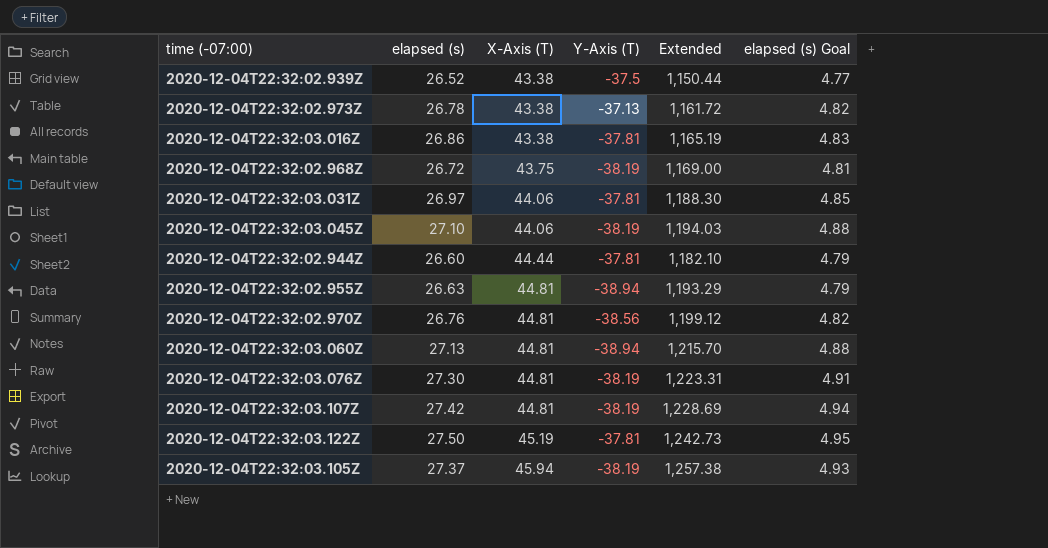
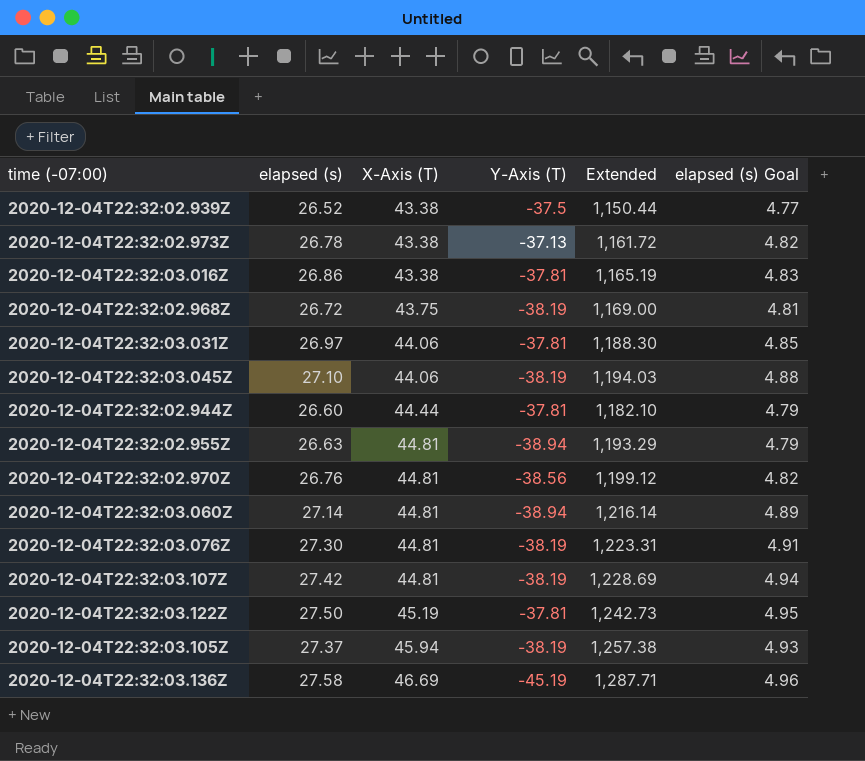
2020-12-04T22:32:03.060Z | elapsed (s): 27.13 -> 27.14
2020-12-04T22:32:03.060Z | Extended: 1,215.70 -> 1,216.14
2020-12-04T22:32:03.060Z | elapsed (s) Goal: 4.88 -> 4.89
row 2020-12-04T22:32:03.136Z: none -> 27.58 | 46.69 | -45.19 | 1,287.71 | 4.96

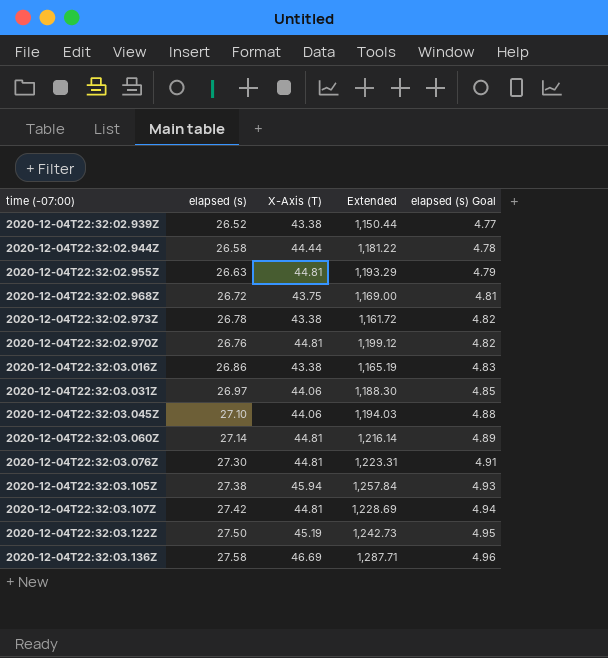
row order: X-Axis (T) ascending -> elapsed (s) Goal ascending
column Y-Axis (T) | position: 4 -> none
2020-12-04T22:32:02.944Z | elapsed (s): 26.60 -> 26.58
2020-12-04T22:32:02.944Z | Extended: 1,182.10 -> 1,181.22
2020-12-04T22:32:02.944Z | elapsed (s) Goal: 4.79 -> 4.78
2020-12-04T22:32:03.105Z | elapsed (s): 27.37 -> 27.38
2020-12-04T22:32:03.105Z | Extended: 1,257.38 -> 1,257.84

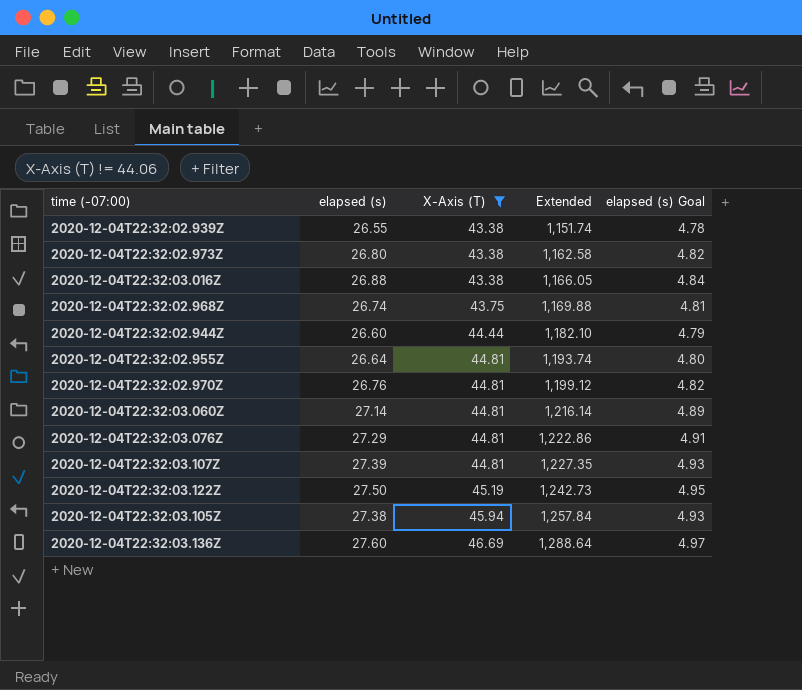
filter: none -> X-Axis (T) != 44.06
row order: elapsed (s) Goal ascending -> X-Axis (T) ascending
2020-12-04T22:32:02.939Z | elapsed (s): 26.52 -> 26.55
2020-12-04T22:32:02.939Z | Extended: 1,150.44 -> 1,151.74
2020-12-04T22:32:02.939Z | elapsed (s) Goal: 4.77 -> 4.78
2020-12-04T22:32:02.973Z | elapsed (s): 26.78 -> 26.80
2020-12-04T22:32:02.973Z | Extended: 1,161.72 -> 1,162.58
2020-12-04T22:32:03.016Z | elapsed (s): 26.86 -> 26.88
2020-12-04T22:32:03.016Z | Extended: 1,165.19 -> 1,166.05
2020-12-04T22:32:03.016Z | elapsed (s) Goal: 4.83 -> 4.84
2020-12-04T22:32:02.968Z | elapsed (s): 26.72 -> 26.74
2020-12-04T22:32:02.968Z | Extended: 1,169.00 -> 1,169.88
2020-12-04T22:32:02.944Z | elapsed (s): 26.58 -> 26.60
2020-12-04T22:32:02.944Z | Extended: 1,181.22 -> 1,182.10
2020-12-04T22:32:02.944Z | elapsed (s) Goal: 4.78 -> 4.79
2020-12-04T22:32:02.955Z | elapsed (s): 26.63 -> 26.64
2020-12-04T22:32:02.955Z | Extended: 1,193.29 -> 1,193.74
2020-12-04T22:32:02.955Z | elapsed (s) Goal: 4.79 -> 4.80
2020-12-04T22:32:03.076Z | elapsed (s): 27.30 -> 27.29
2020-12-04T22:32:03.076Z | Extended: 1,223.31 -> 1,222.86
2020-12-04T22:32:03.107Z | elapsed (s): 27.42 -> 27.39
2020-12-04T22:32:03.107Z | Extended: 1,228.69 -> 1,227.35
2020-12-04T22:32:03.107Z | elapsed (s) Goal: 4.94 -> 4.93
2020-12-04T22:32:03.136Z | elapsed (s): 27.58 -> 27.60
2020-12-04T22:32:03.136Z | Extended: 1,287.71 -> 1,288.64
2020-12-04T22:32:03.136Z | elapsed (s) Goal: 4.96 -> 4.97

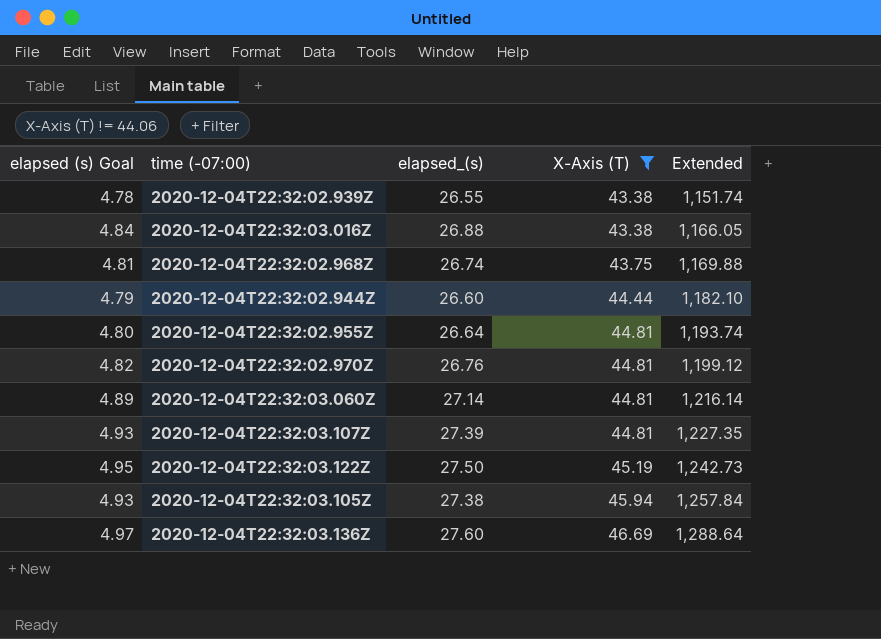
column elapsed (s) Goal | position: 5 -> 1
column name: elapsed (s) -> elapsed_(s)
row 2020-12-04T22:32:02.973Z: 26.80 | 43.38 | 1,162.58 | 4.82 -> none
row 2020-12-04T22:32:03.076Z: 27.29 | 44.81 | 1,222.86 | 4.91 -> none

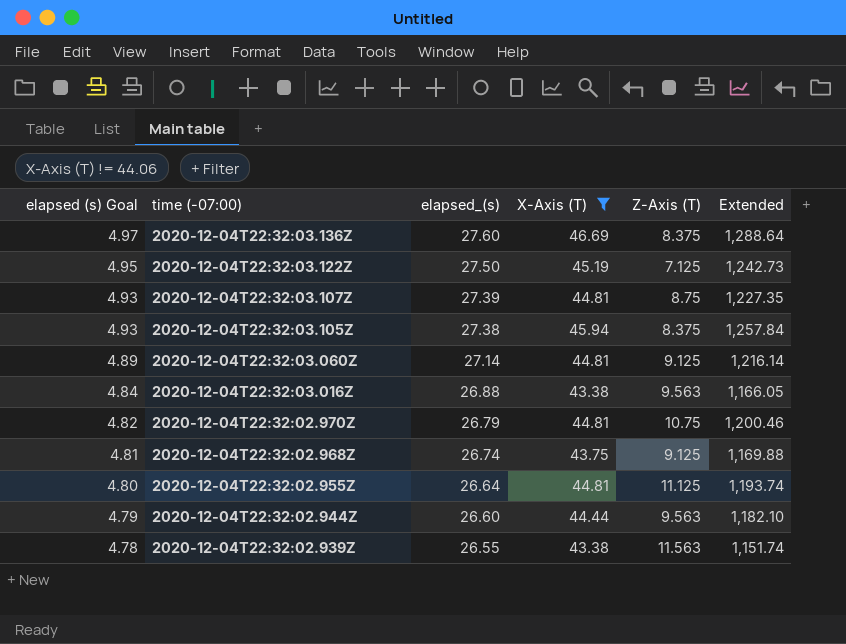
row order: X-Axis (T) ascending -> elapsed (s) Goal descending
column Z-Axis (T) | position: none -> 5
2020-12-04T22:32:02.970Z | elapsed_(s): 26.76 -> 26.79
2020-12-04T22:32:02.970Z | Extended: 1,199.12 -> 1,200.46

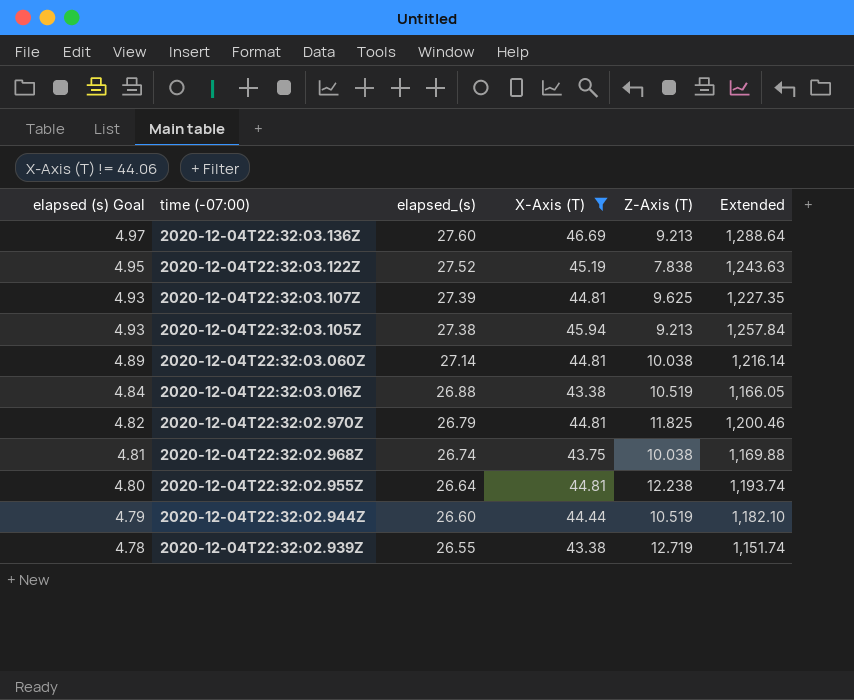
2020-12-04T22:32:03.136Z | Z-Axis (T): 8.375 -> 9.213
2020-12-04T22:32:03.122Z | elapsed_(s): 27.50 -> 27.52
2020-12-04T22:32:03.122Z | Z-Axis (T): 7.125 -> 7.838
2020-12-04T22:32:03.122Z | Extended: 1,242.73 -> 1,243.63
2020-12-04T22:32:03.107Z | Z-Axis (T): 8.75 -> 9.625
2020-12-04T22:32:03.105Z | Z-Axis (T): 8.375 -> 9.213
2020-12-04T22:32:03.060Z | Z-Axis (T): 9.125 -> 10.038
2020-12-04T22:32:03.016Z | Z-Axis (T): 9.563 -> 10.519
2020-12-04T22:32:02.970Z | Z-Axis (T): 10.75 -> 11.825
2020-12-04T22:32:02.968Z | Z-Axis (T): 9.125 -> 10.038
2020-12-04T22:32:02.955Z | Z-Axis (T): 11.125 -> 12.238
2020-12-04T22:32:02.944Z | Z-Axis (T): 9.563 -> 10.519
2020-12-04T22:32:02.939Z | Z-Axis (T): 11.563 -> 12.719

